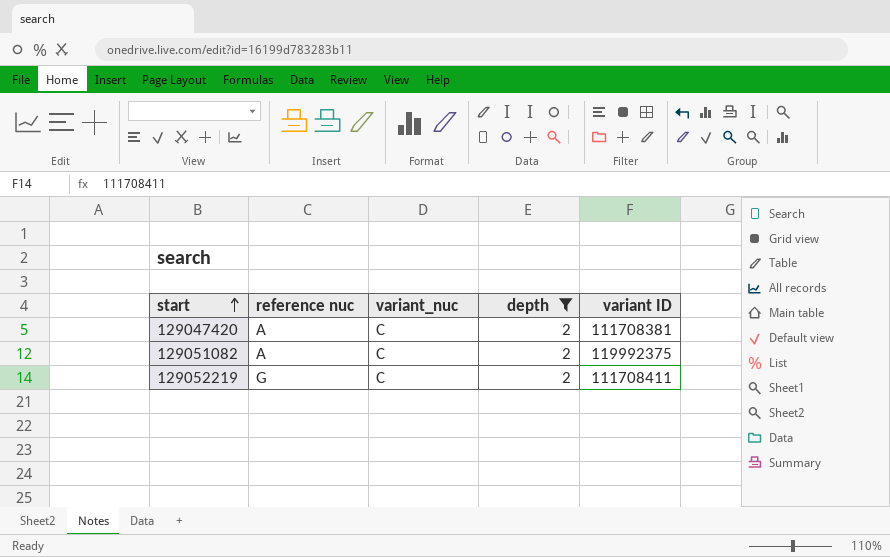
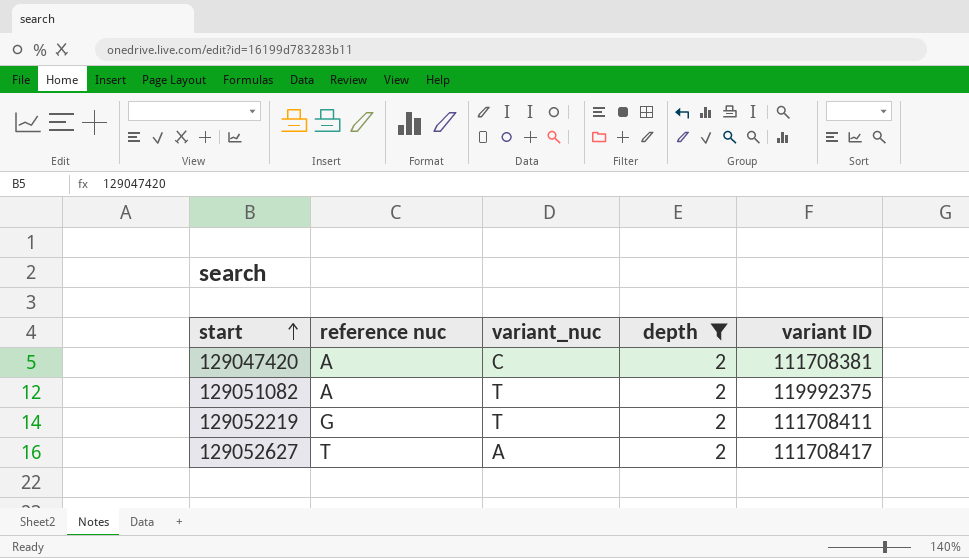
129051082 | variant_nuc: C -> T
129052219 | variant_nuc: C -> T
row 129052627: none -> T | A | 2 | 111708417

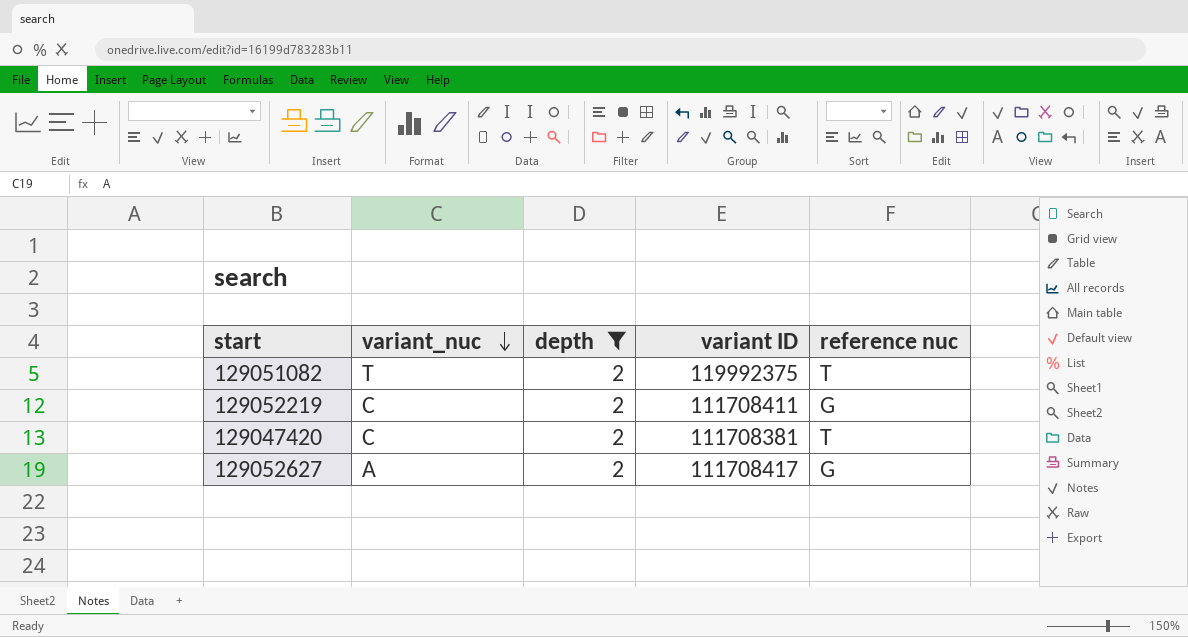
row order: start ascending -> variant_nuc descending
column reference nuc | position: 2 -> 5
129051082 | reference nuc: A -> T
129052219 | variant_nuc: T -> C
129047420 | reference nuc: A -> T
129052627 | reference nuc: T -> G

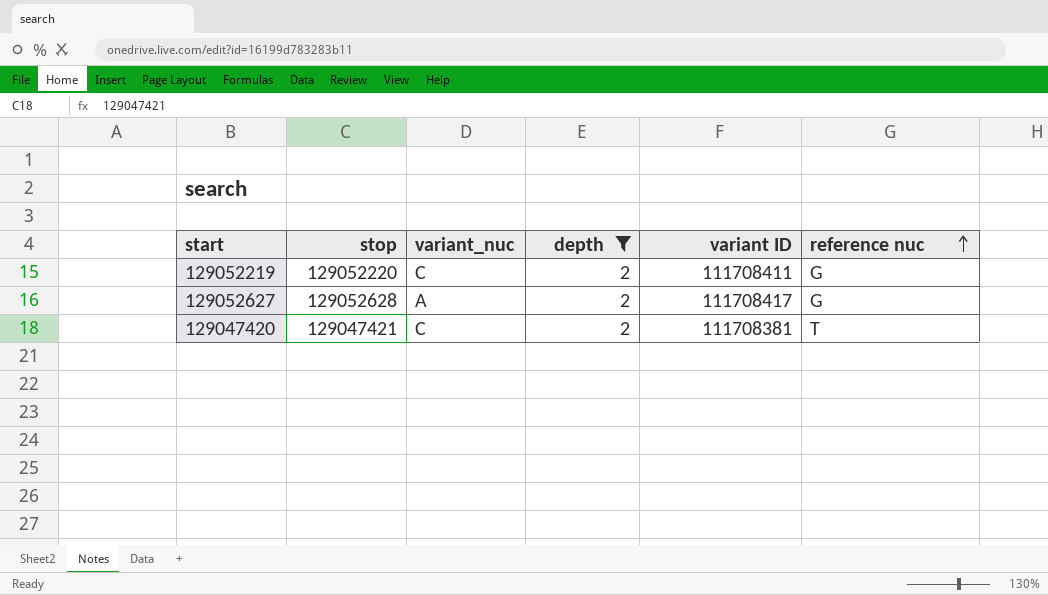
row order: variant_nuc descending -> reference nuc ascending
column stop | position: none -> 2
row 129051082: T | 2 | 119992375 | T -> none

